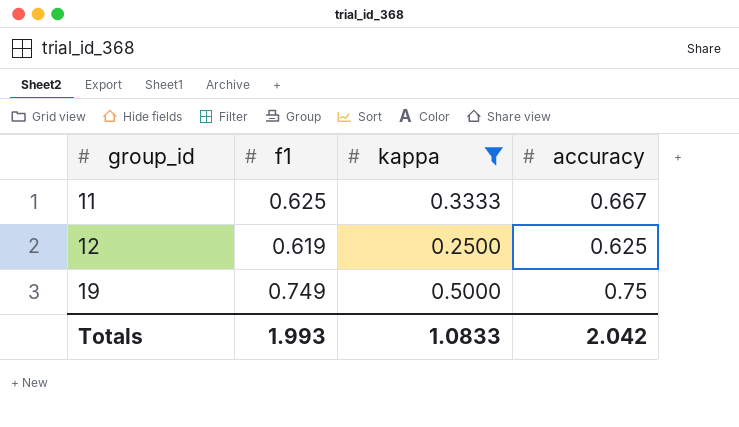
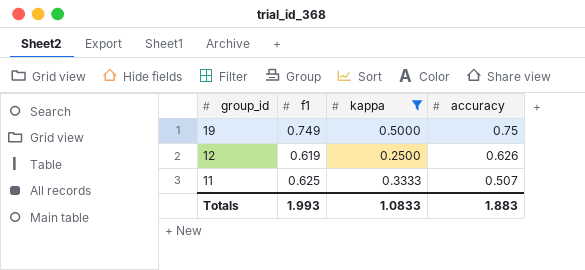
row order: group_id ascending -> group_id descending
12 | accuracy: 0.625 -> 0.626
11 | accuracy: 0.667 -> 0.507
Totals | accuracy: 2.042 -> 1.883

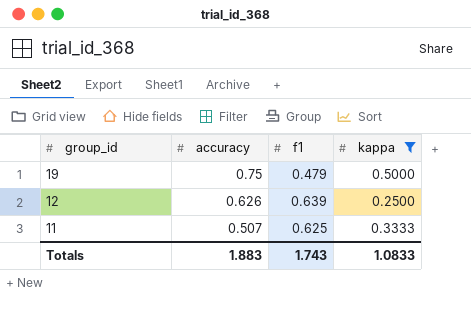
column accuracy | position: 4 -> 2
19 | f1: 0.749 -> 0.479
12 | f1: 0.619 -> 0.639
Totals | f1: 1.993 -> 1.743

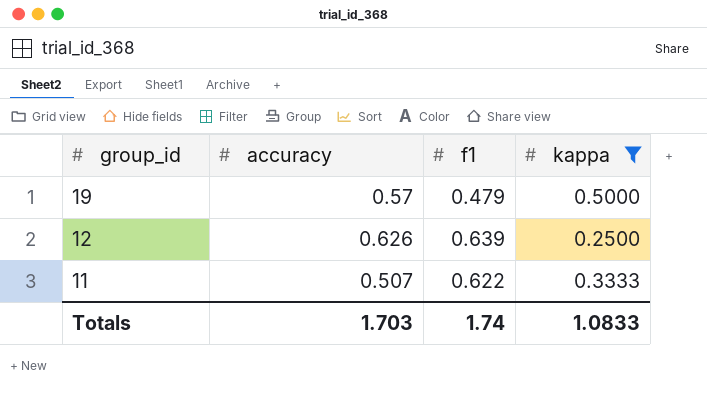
19 | accuracy: 0.75 -> 0.57
11 | f1: 0.625 -> 0.622
Totals | accuracy: 1.883 -> 1.703
Totals | f1: 1.743 -> 1.74

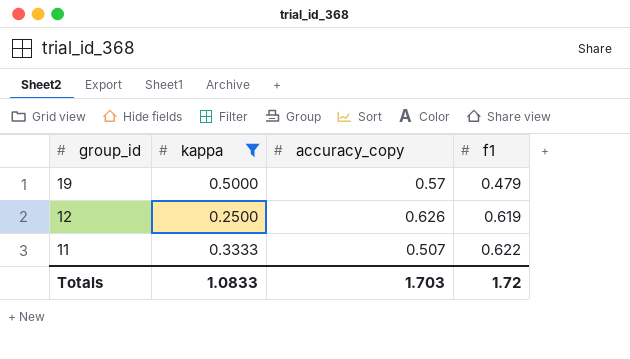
column kappa | position: 4 -> 2
column name: accuracy -> accuracy_copy
12 | f1: 0.639 -> 0.619
Totals | f1: 1.74 -> 1.72

